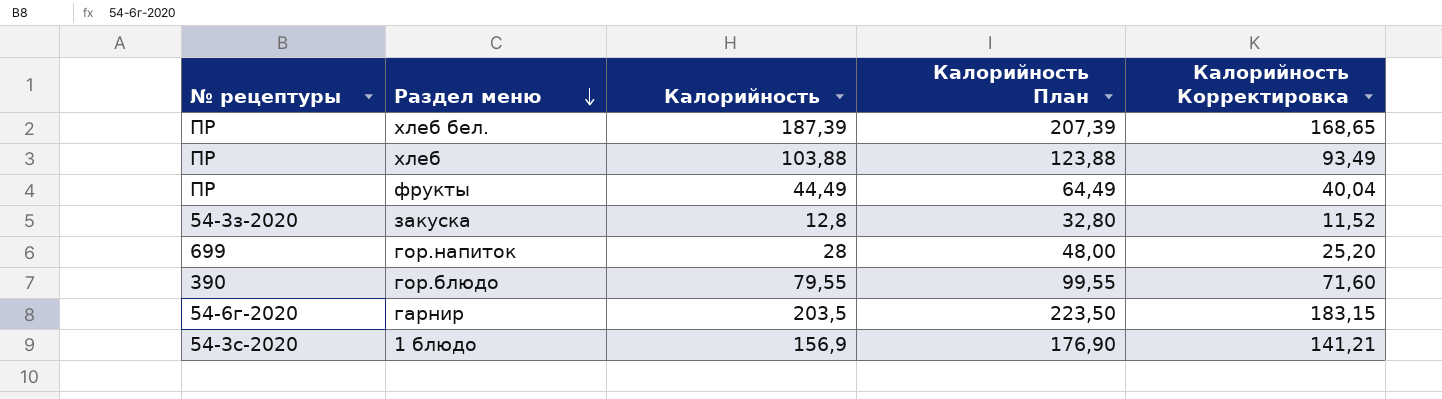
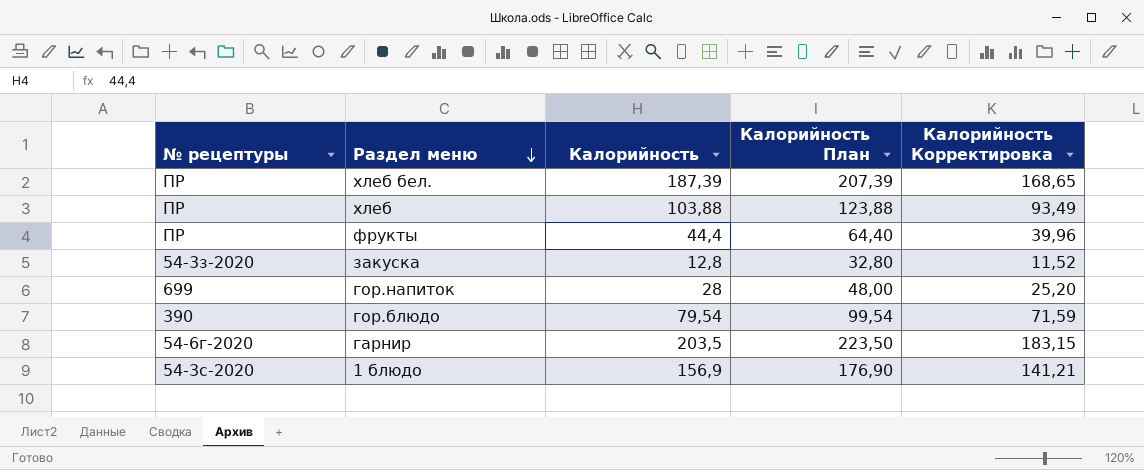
фрукты | Калорийность: 44,49 -> 44,4
фрукты | Калорийность План: 64,49 -> 64,40
фрукты | Калорийность Корректировка: 40,04 -> 39,96
гор.блюдо | Калорийность: 79,55 -> 79,54
гор.блюдо | Калорийность План: 99,55 -> 99,54
гор.блюдо | Калорийность Корректировка: 71,60 -> 71,59

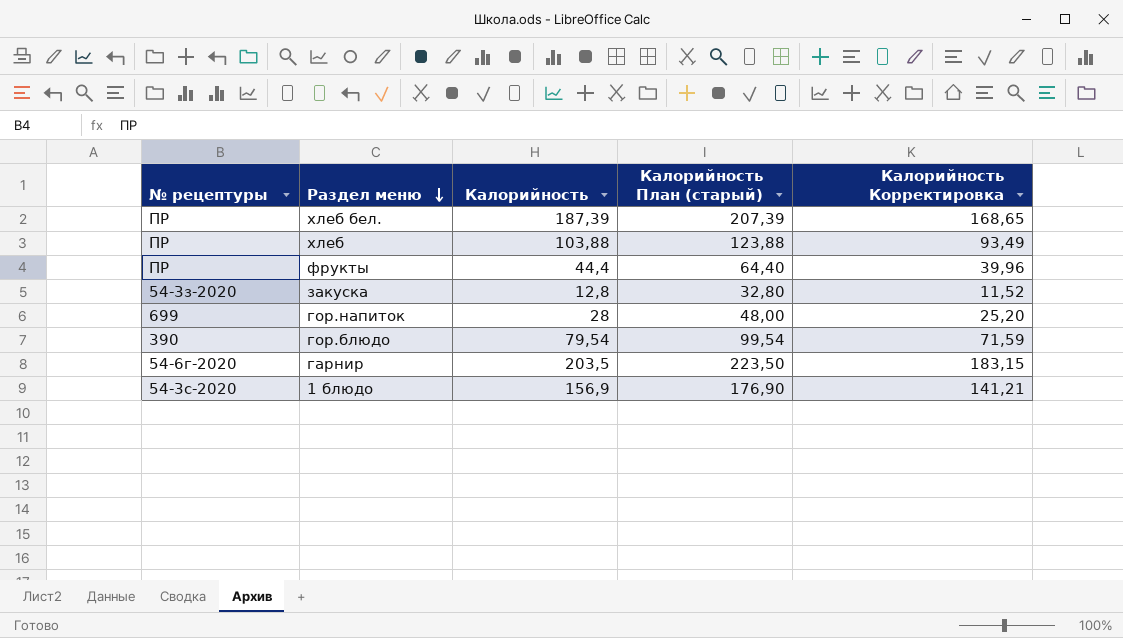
column name: Калорийность План -> Калорийность План (старый)

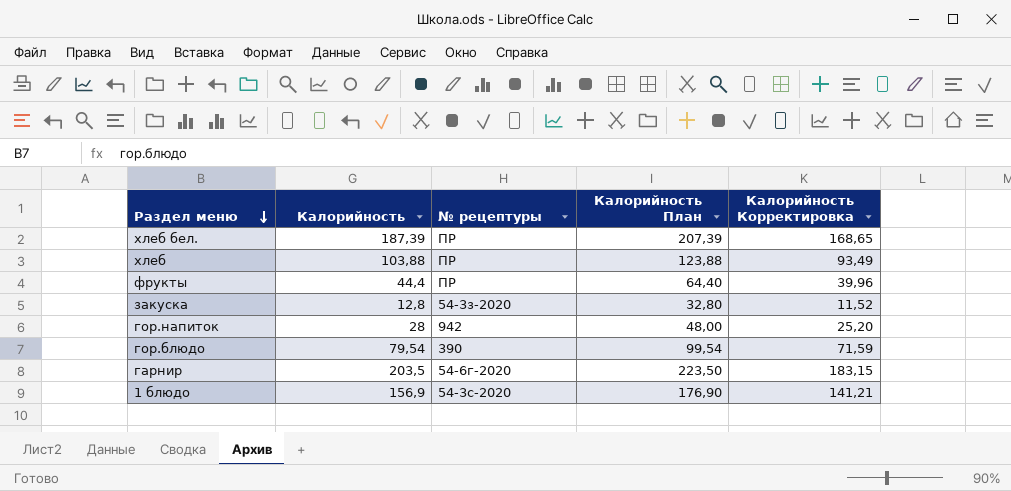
column № рецептуры | position: 1 -> 3
column name: Калорийность План (старый) -> Калорийность План
гор.напиток | № рецептуры: 699 -> 942

